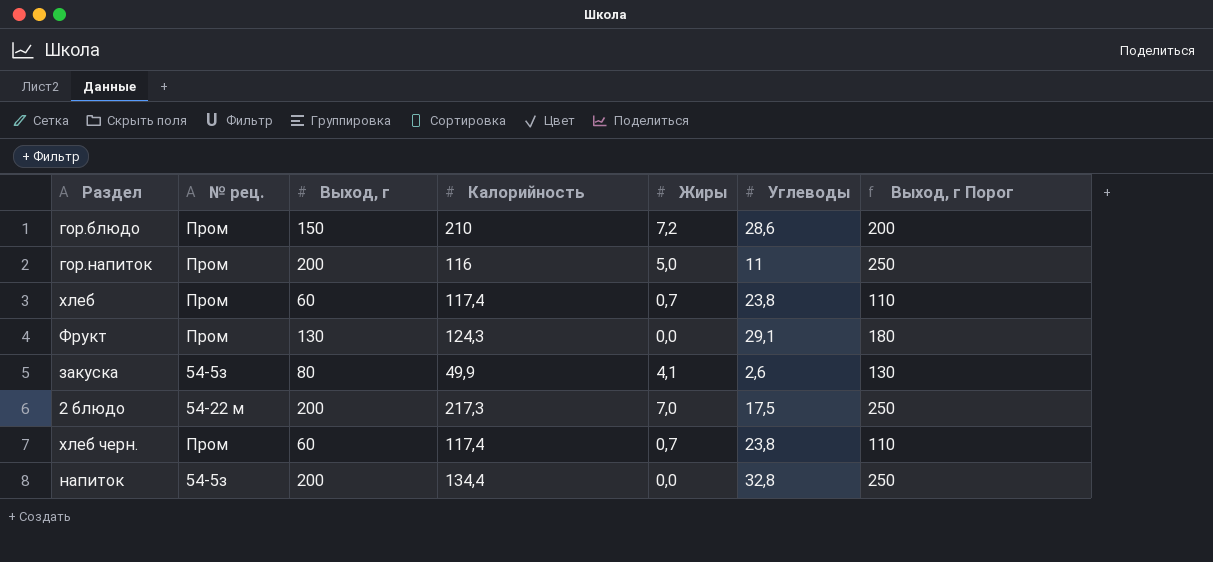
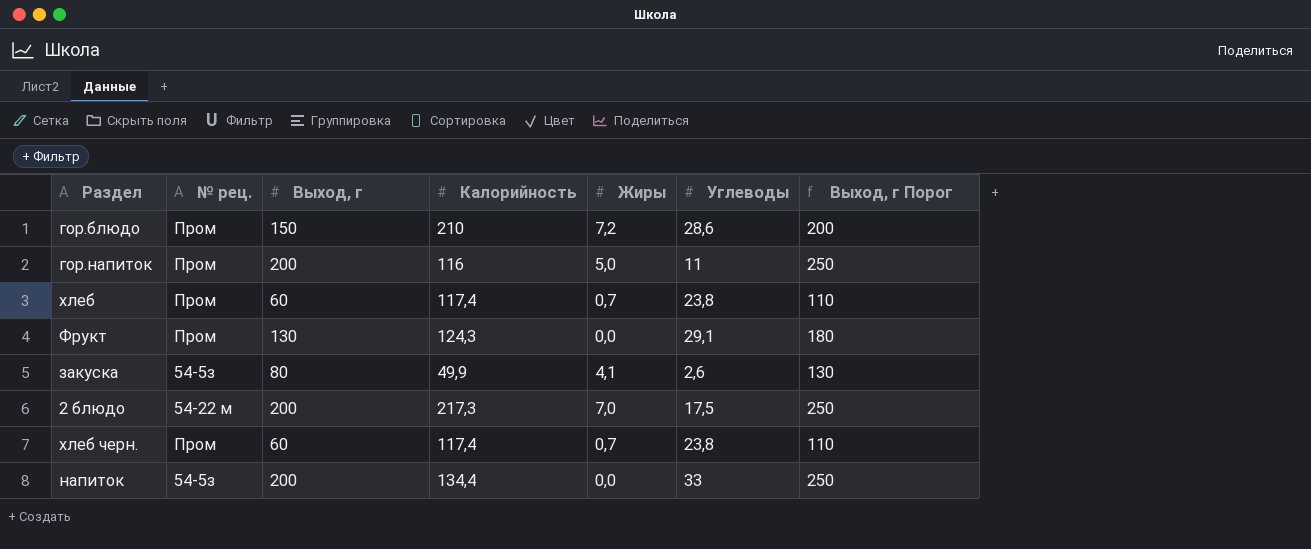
напиток | Углеводы: 32,8 -> 33

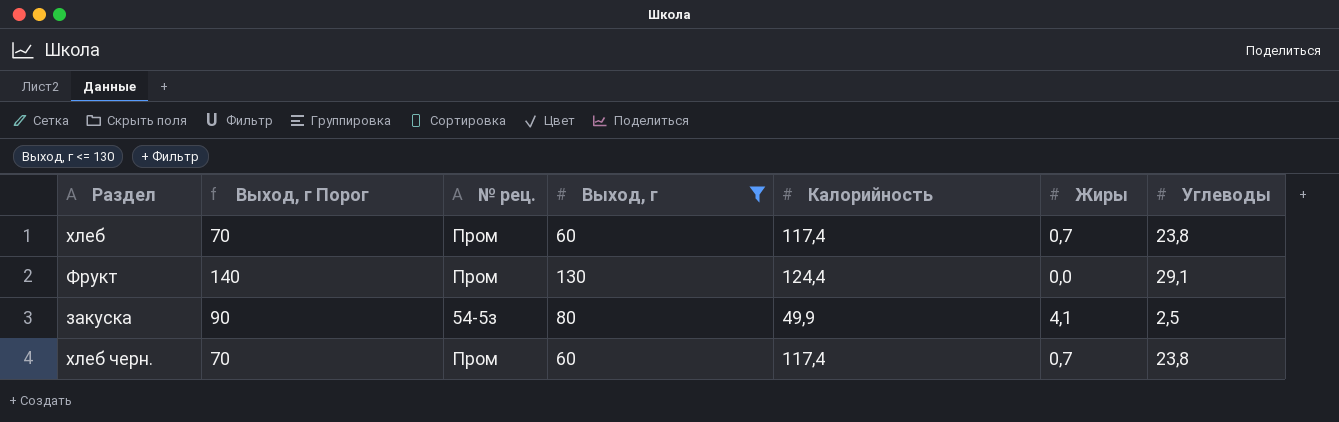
filter: none -> Выход, г <= 130
column Выход, г Порог | formula: [Выход, г] + 50 -> [Выход, г] + 10
column Выход, г Порог | position: 7 -> 2
Фрукт | Калорийность: 124,3 -> 124,4
закуска | Углеводы: 2,6 -> 2,5

